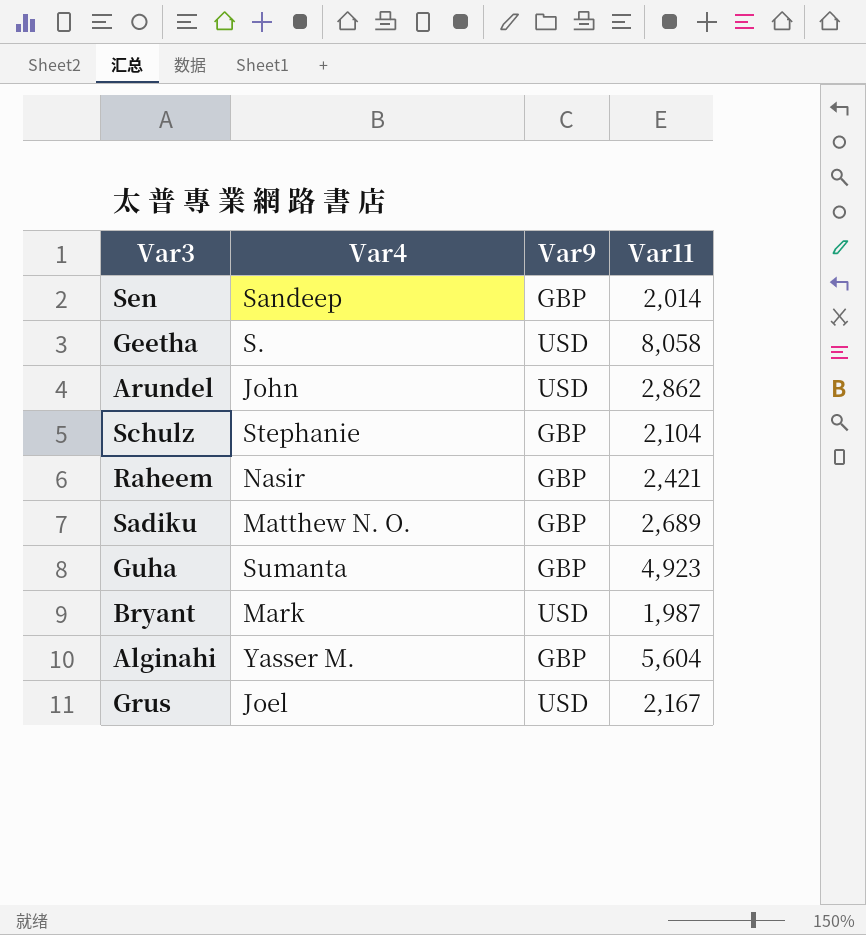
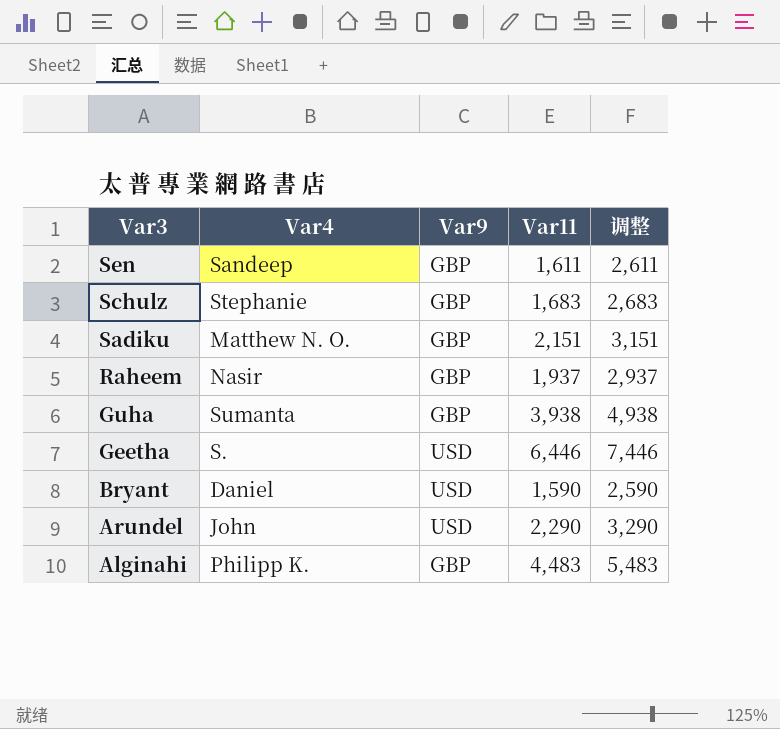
row order: none -> Var3 descending
column 调整 | formula: none -> [Var11] + 1000
row Grus: Joel | USD | 2,167 -> none
Sen | Var11: 2,014 -> 1,611
Schulz | Var11: 2,104 -> 1,683
Sadiku | Var11: 2,689 -> 2,151
Raheem | Var11: 2,421 -> 1,937
Guha | Var11: 4,923 -> 3,938
Geetha | Var11: 8,058 -> 6,446
Bryant | Var4: Mark -> Daniel
Bryant | Var11: 1,987 -> 1,590
Arundel | Var11: 2,862 -> 2,290
Alginahi | Var4: Yasser M. -> Philipp K.
Alginahi | Var11: 5,604 -> 4,483

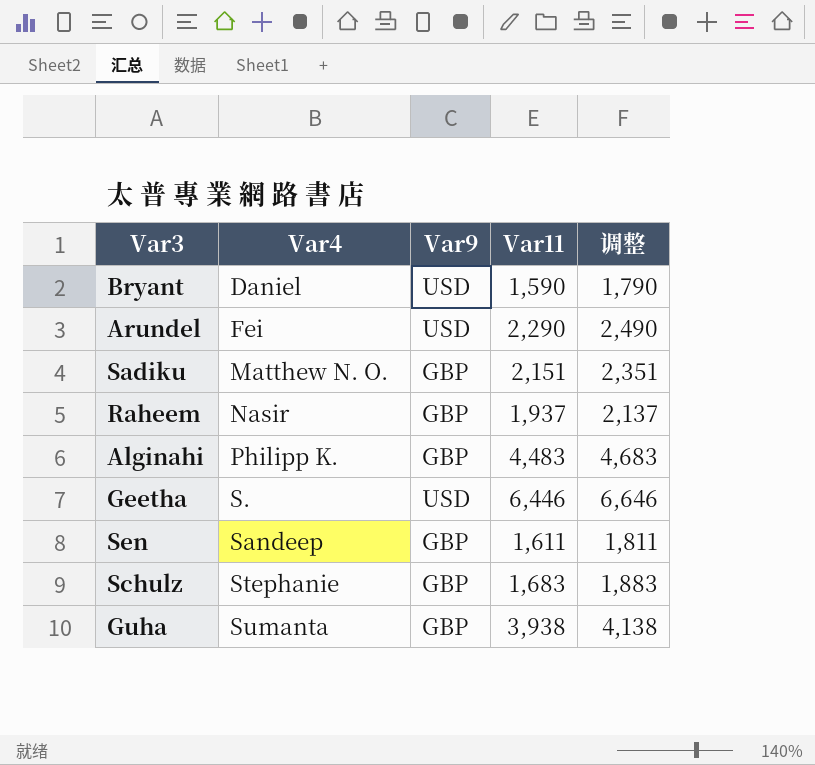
row order: Var3 descending -> Var4 ascending
column 调整 | formula: [Var11] + 1000 -> [Var11] + 200
Arundel | Var4: John -> Fei

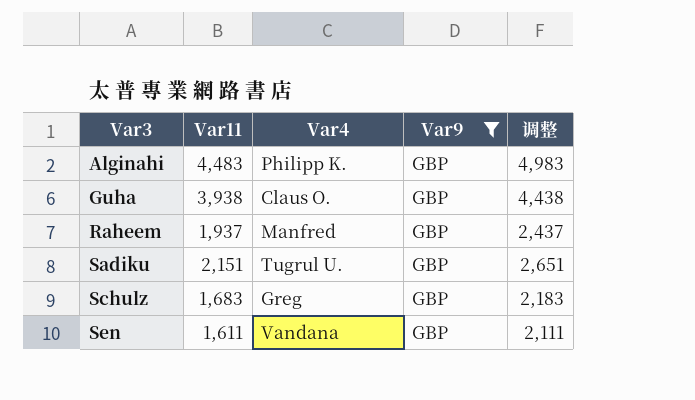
filter: none -> Var9 = GBP
row order: Var4 ascending -> Var3 ascending
column Var11 | position: 4 -> 2
column 调整 | formula: [Var11] + 200 -> [Var11] + 500
Guha | Var4: Sumanta -> Claus O.
Raheem | Var4: Nasir -> Manfred
Sadiku | Var4: Matthew N. O. -> Tugrul U.
Schulz | Var4: Stephanie -> Greg
Sen | Var4: Sandeep -> Vandana

